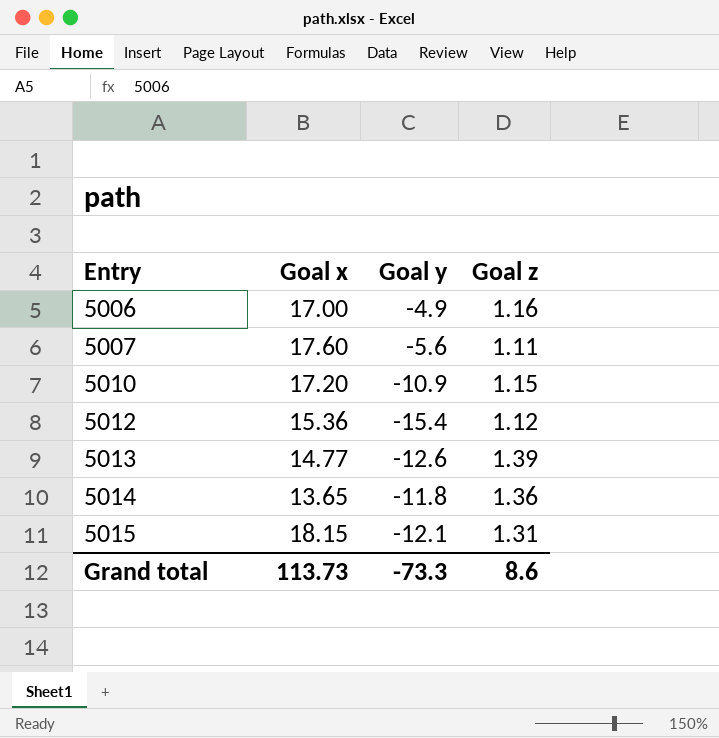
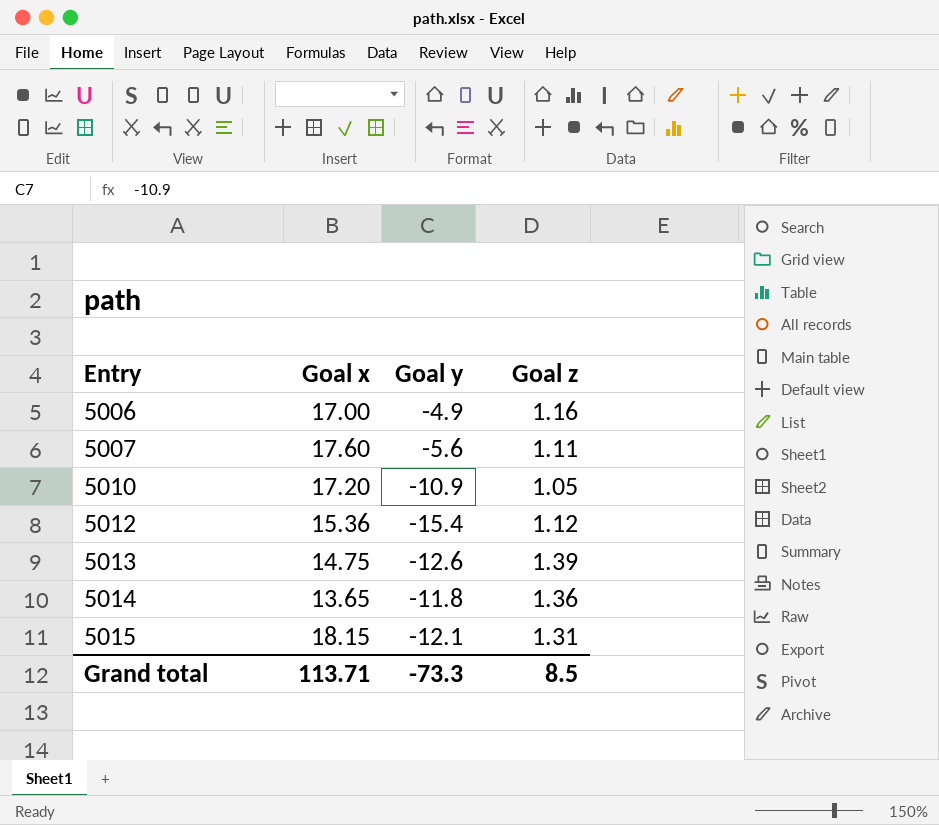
5010 | Goal z: 1.15 -> 1.05
5013 | Goal x: 14.77 -> 14.75
Grand total | Goal x: 113.73 -> 113.71
Grand total | Goal z: 8.6 -> 8.5

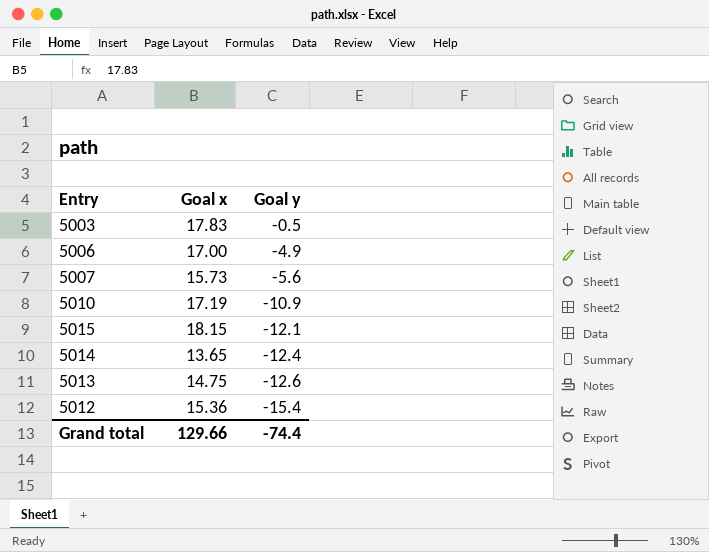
row order: Entry ascending -> Goal y descending
column Goal z | position: 4 -> none
row 5003: none -> 17.83 | -0.5
5007 | Goal x: 17.60 -> 15.73
5010 | Goal x: 17.20 -> 17.19
5014 | Goal y: -11.8 -> -12.4
Grand total | Goal x: 113.71 -> 129.66
Grand total | Goal y: -73.3 -> -74.4

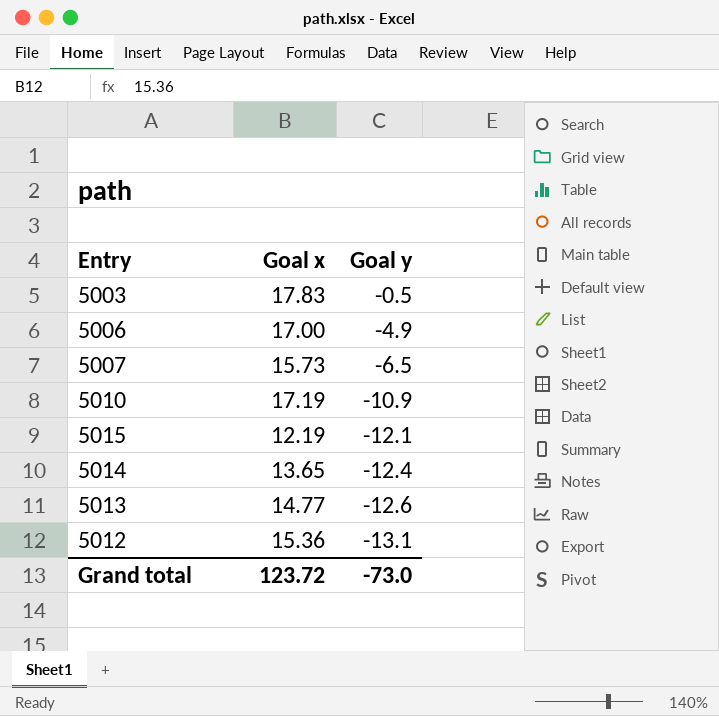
5007 | Goal y: -5.6 -> -6.5
5015 | Goal x: 18.15 -> 12.19
5013 | Goal x: 14.75 -> 14.77
5012 | Goal y: -15.4 -> -13.1
Grand total | Goal x: 129.66 -> 123.72
Grand total | Goal y: -74.4 -> -73.0

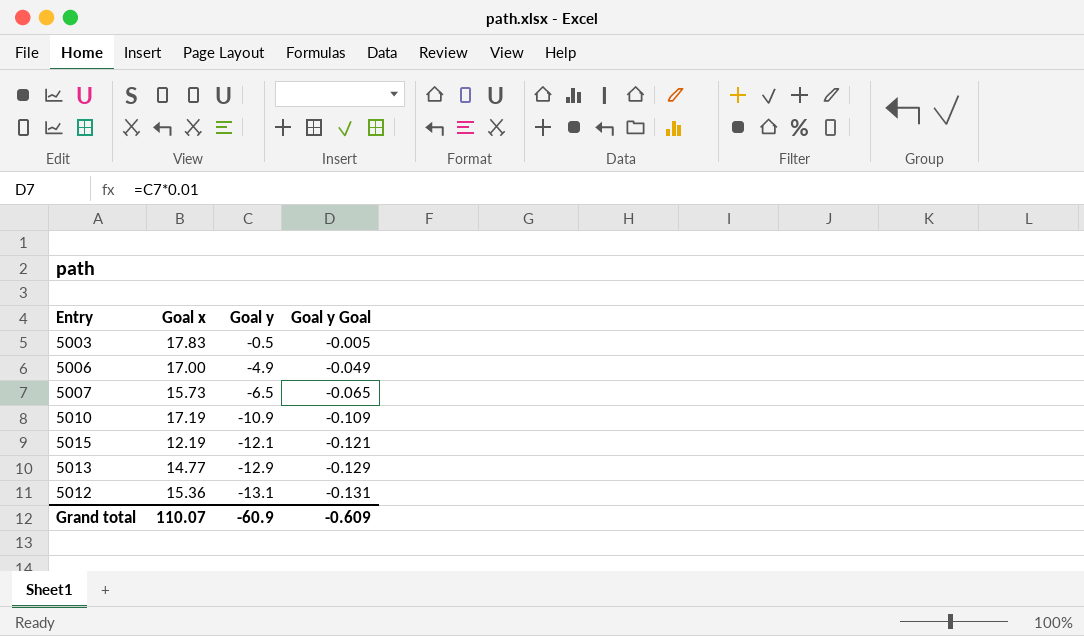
column Goal y Goal | formula: none -> [Goal y] * 0.01
row 5014: 13.65 | -12.4 -> none
5013 | Goal y: -12.6 -> -12.9
Grand total | Goal x: 123.72 -> 110.07
Grand total | Goal y: -73.0 -> -60.9

